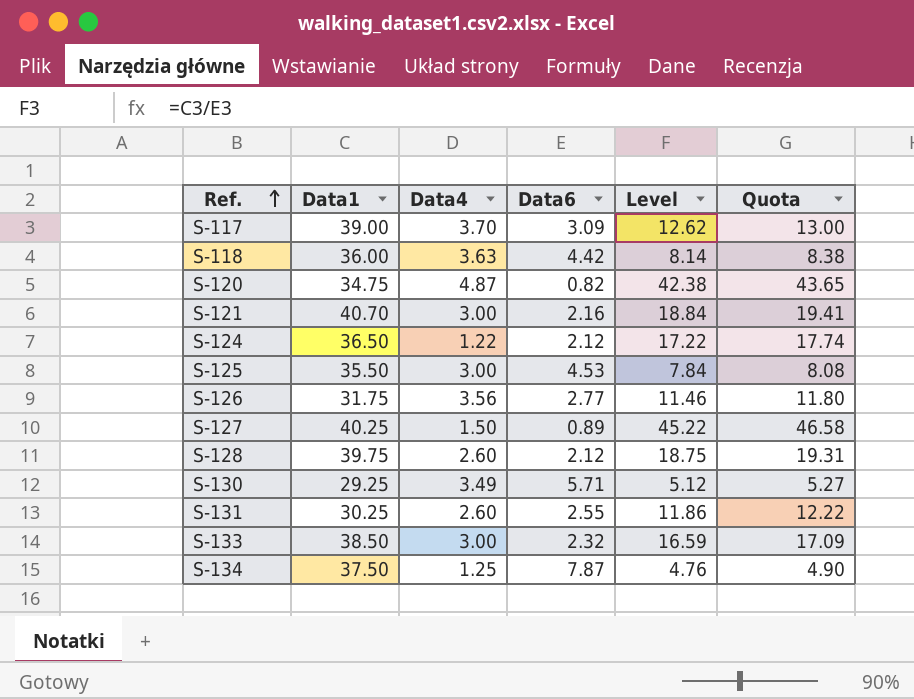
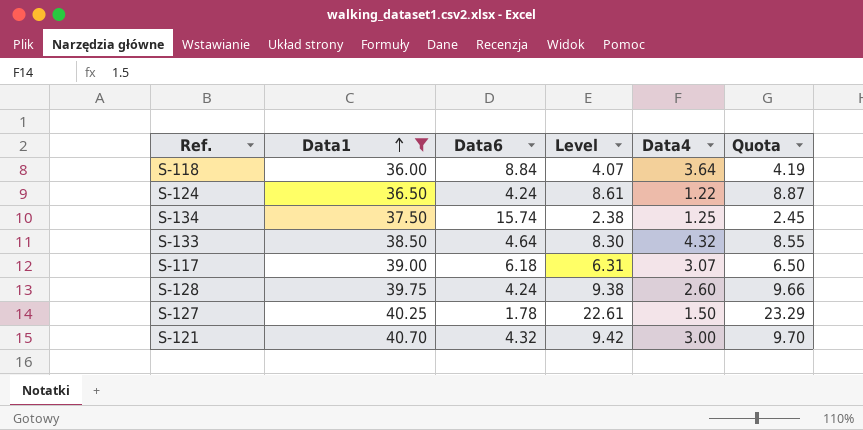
filter: none -> Data1 >= 36.00
row order: Ref. ascending -> Data1 ascending
column Data4 | position: 3 -> 5
S-118 | Data6: 4.42 -> 8.84
S-118 | Level: 8.14 -> 4.07
S-118 | Data4: 3.63 -> 3.64
S-118 | Quota: 8.38 -> 4.19
S-124 | Data6: 2.12 -> 4.24
S-124 | Level: 17.22 -> 8.61
S-124 | Quota: 17.74 -> 8.87
S-134 | Data6: 7.87 -> 15.74
S-134 | Level: 4.76 -> 2.38
S-134 | Quota: 4.90 -> 2.45
S-133 | Data6: 2.32 -> 4.64
S-133 | Level: 16.59 -> 8.30
S-133 | Data4: 3.00 -> 4.32
S-133 | Quota: 17.09 -> 8.55
S-117 | Data6: 3.09 -> 6.18
S-117 | Level: 12.62 -> 6.31
S-117 | Data4: 3.70 -> 3.07
S-117 | Quota: 13.00 -> 6.50
S-128 | Data6: 2.12 -> 4.24
S-128 | Level: 18.75 -> 9.38
S-128 | Quota: 19.31 -> 9.66
S-127 | Data6: 0.89 -> 1.78
S-127 | Level: 45.22 -> 22.61
S-127 | Quota: 46.58 -> 23.29
S-121 | Data6: 2.16 -> 4.32
S-121 | Level: 18.84 -> 9.42
S-121 | Quota: 19.41 -> 9.70

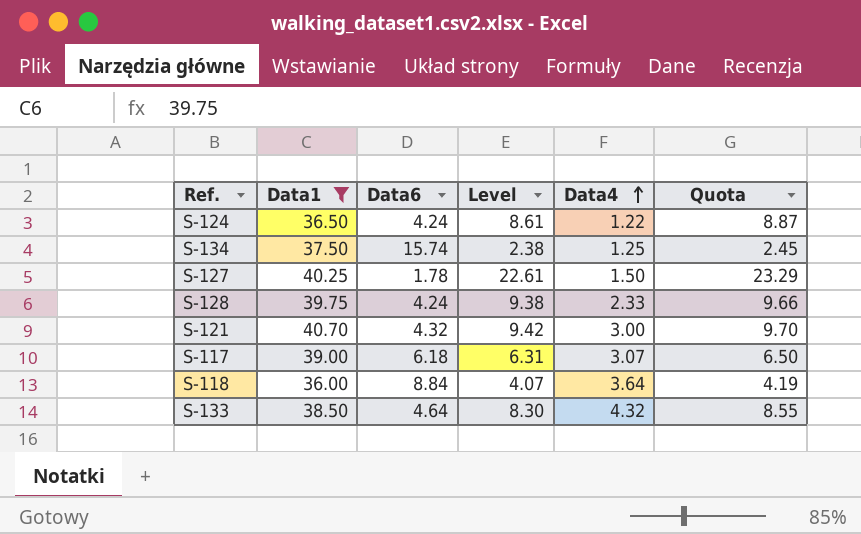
row order: Data1 ascending -> Data4 ascending
S-128 | Data4: 2.60 -> 2.33

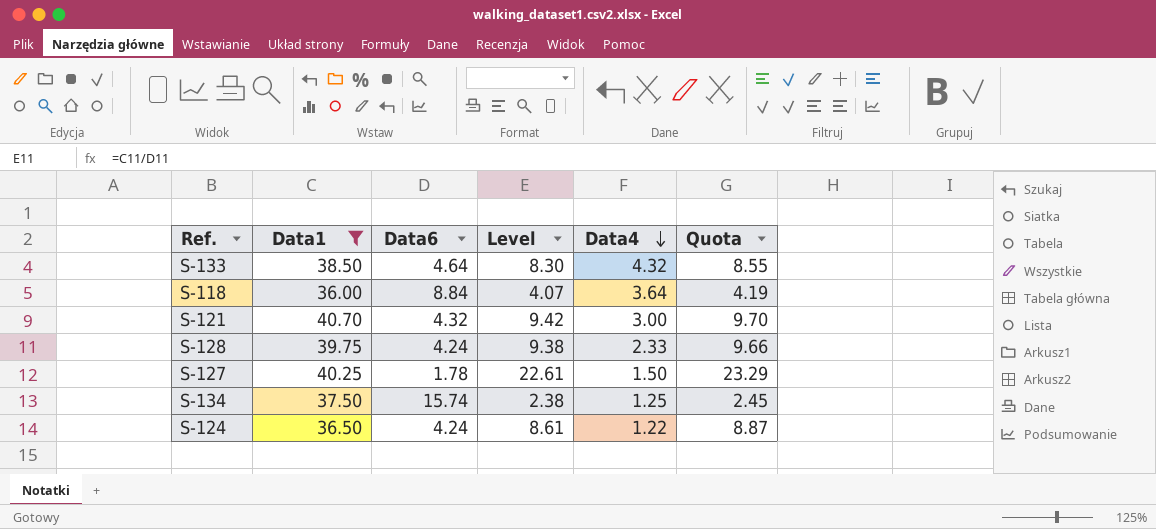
row order: Data4 ascending -> Data4 descending
row S-117: 39.00 | 6.18 | 6.31 | 3.07 | 6.50 -> none

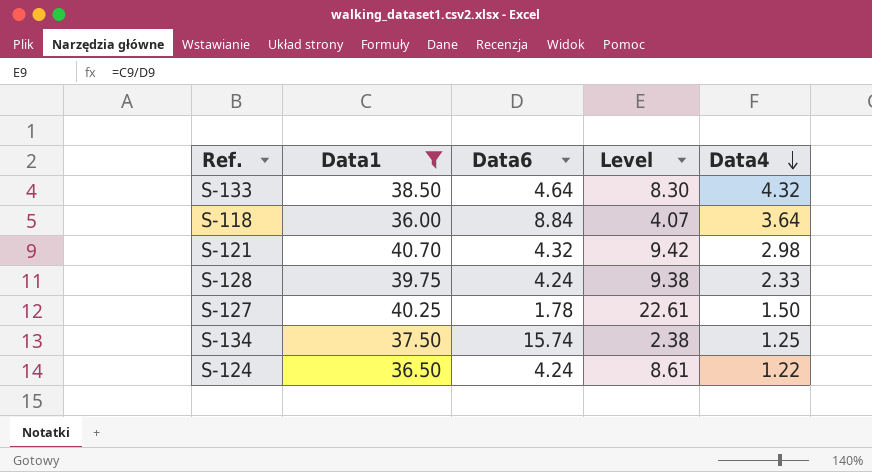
column Quota | formula: [Level] * 1.03 -> none
S-121 | Data4: 3.00 -> 2.98

